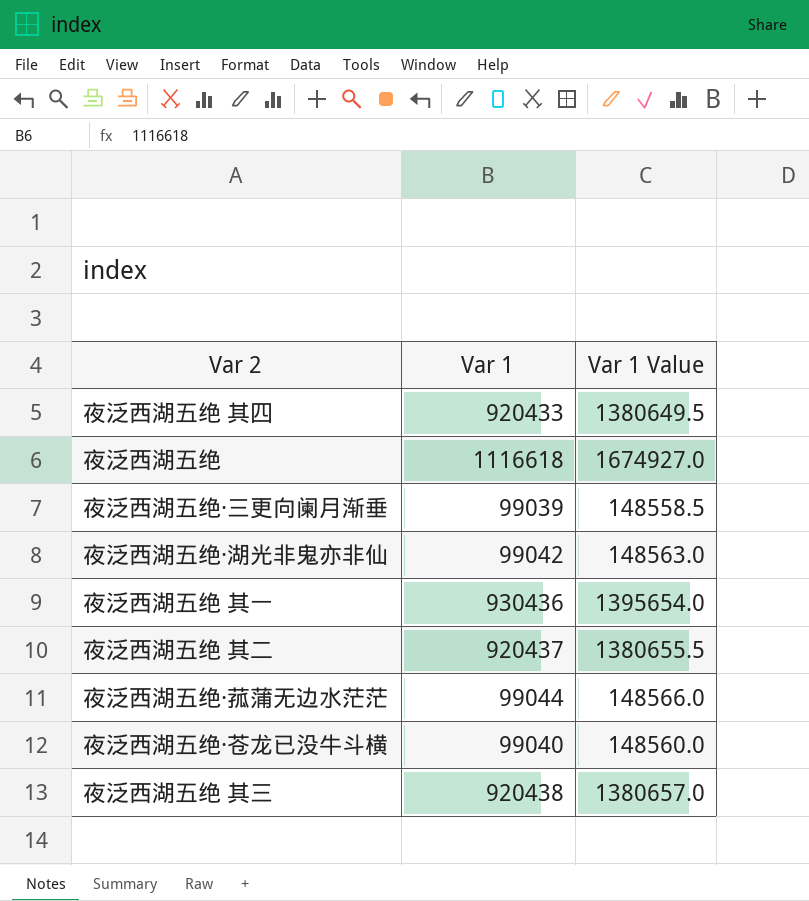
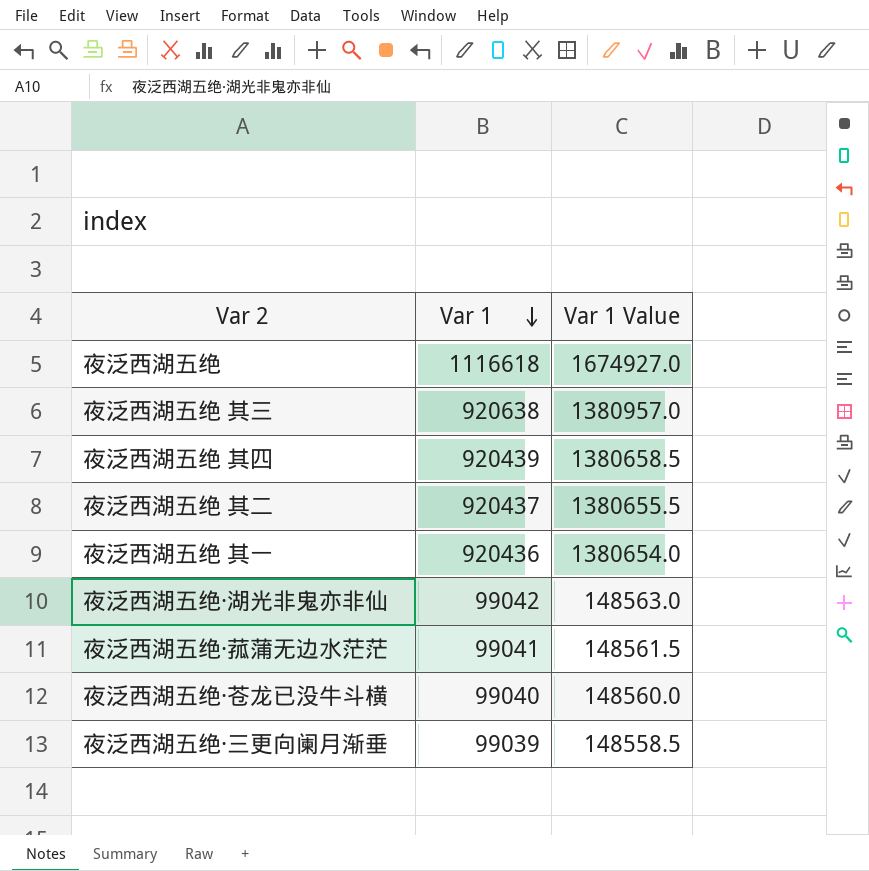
row order: none -> Var 1 descending
夜泛西湖五绝 其三 | Var 1: 920438 -> 920638
夜泛西湖五绝 其三 | Var 1 Value: 1380657.0 -> 1380957.0
夜泛西湖五绝 其四 | Var 1: 920433 -> 920439
夜泛西湖五绝 其四 | Var 1 Value: 1380649.5 -> 1380658.5
夜泛西湖五绝 其一 | Var 1: 930436 -> 920436
夜泛西湖五绝 其一 | Var 1 Value: 1395654.0 -> 1380654.0
夜泛西湖五绝·菰蒲无边水茫茫 | Var 1: 99044 -> 99041
夜泛西湖五绝·菰蒲无边水茫茫 | Var 1 Value: 148566.0 -> 148561.5

